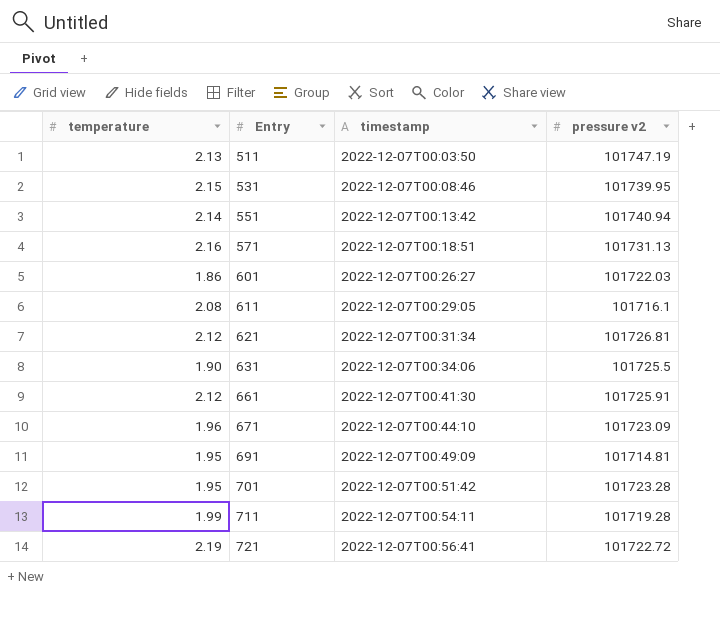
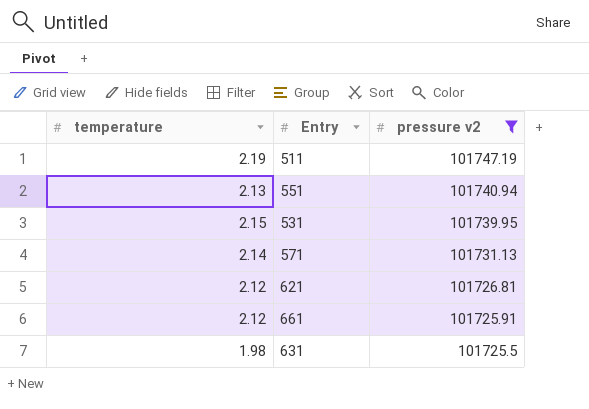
filter: none -> pressure v2 >= 101725.5
row order: Entry ascending -> pressure v2 descending
column timestamp | position: 3 -> none
511 | temperature: 2.13 -> 2.19
551 | temperature: 2.14 -> 2.13
571 | temperature: 2.16 -> 2.14
631 | temperature: 1.90 -> 1.98

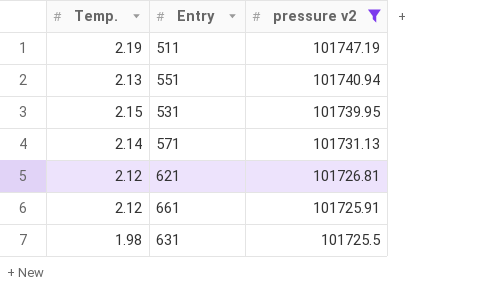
column name: temperature -> Temp.

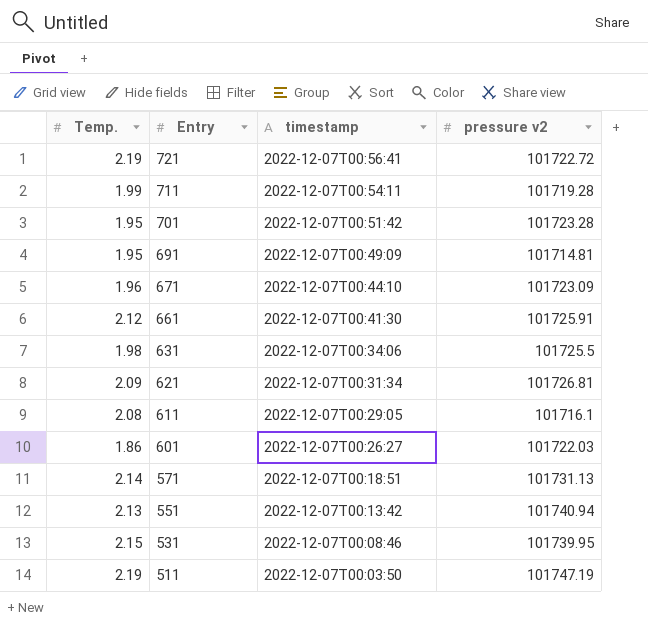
filter: pressure v2 >= 101725.5 -> none
row order: pressure v2 descending -> Entry descending
column timestamp | position: none -> 3
621 | Temp.: 2.12 -> 2.09

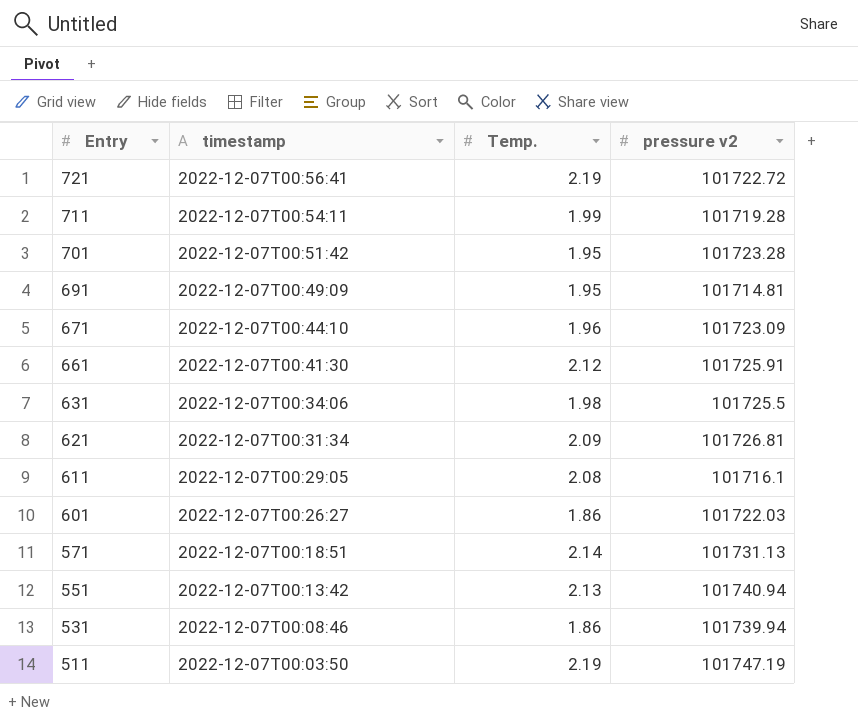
column Temp. | position: 1 -> 3
531 | Temp.: 2.15 -> 1.86
531 | pressure v2: 101739.95 -> 101739.94

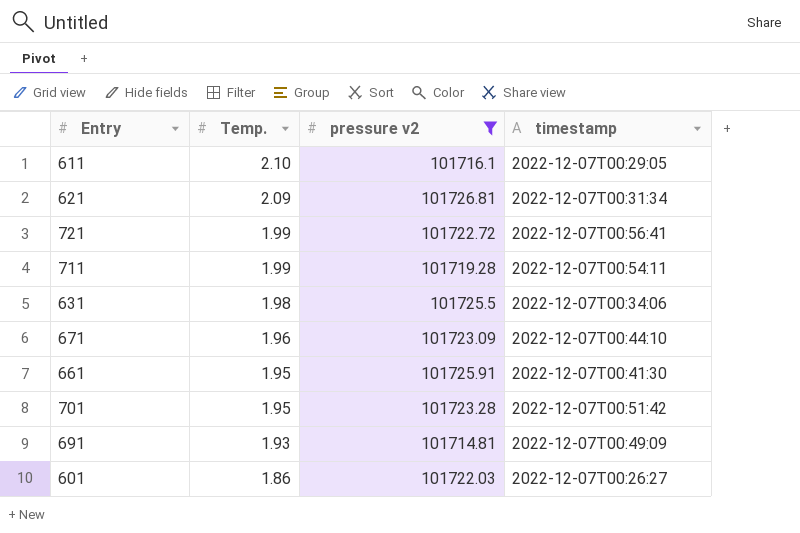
filter: none -> pressure v2 <= 101726.81
row order: Entry descending -> Temp. descending
column timestamp | position: 2 -> 4
611 | Temp.: 2.08 -> 2.10
721 | Temp.: 2.19 -> 1.99
661 | Temp.: 2.12 -> 1.95
691 | Temp.: 1.95 -> 1.93

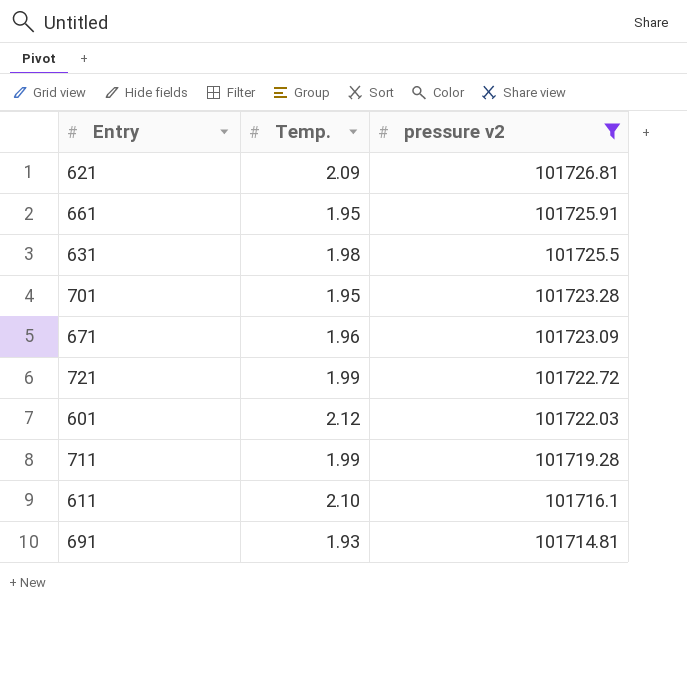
row order: Temp. descending -> pressure v2 descending
column timestamp | position: 4 -> none
601 | Temp.: 1.86 -> 2.12

